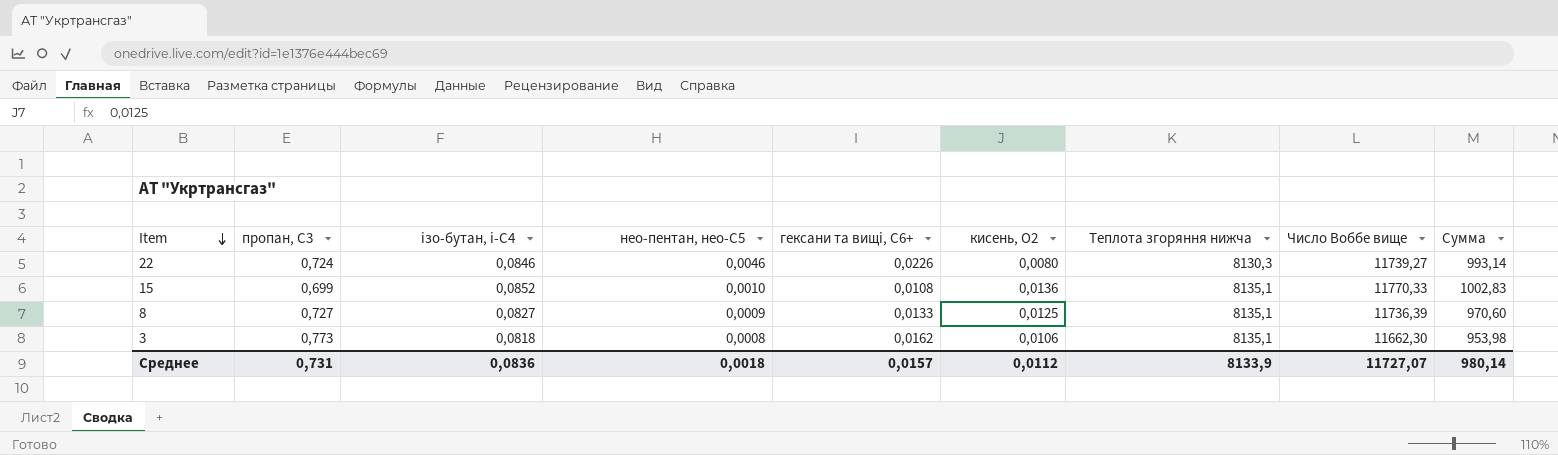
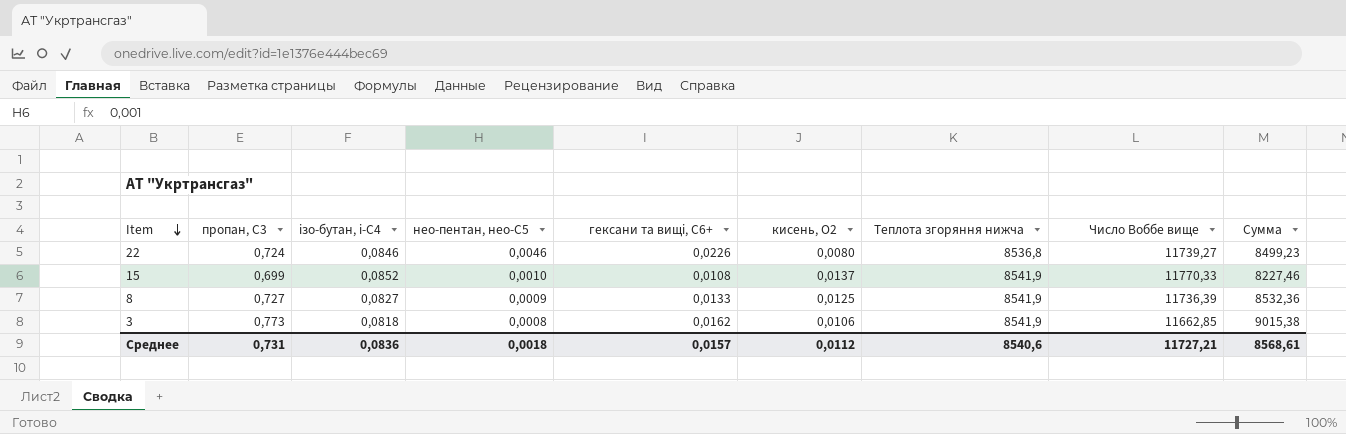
column Сумма | formula: [ізо-бутан, і-С4] * [Число Воббе вище] -> [пропан, С3] * [Число Воббе вище]
22 | Теплота згоряння нижча: 8130,3 -> 8536,8
15 | кисень, О2: 0,0136 -> 0,0137
15 | Теплота згоряння нижча: 8135,1 -> 8541,9
8 | Теплота згоряння нижча: 8135,1 -> 8541,9
3 | Теплота згоряння нижча: 8135,1 -> 8541,9
3 | Число Воббе вище: 11662,30 -> 11662,85
Среднее | Теплота згоряння нижча: 8133,9 -> 8540,6
Среднее | Число Воббе вище: 11727,07 -> 11727,21
Среднее | Сумма: 980,14 -> 8568,61

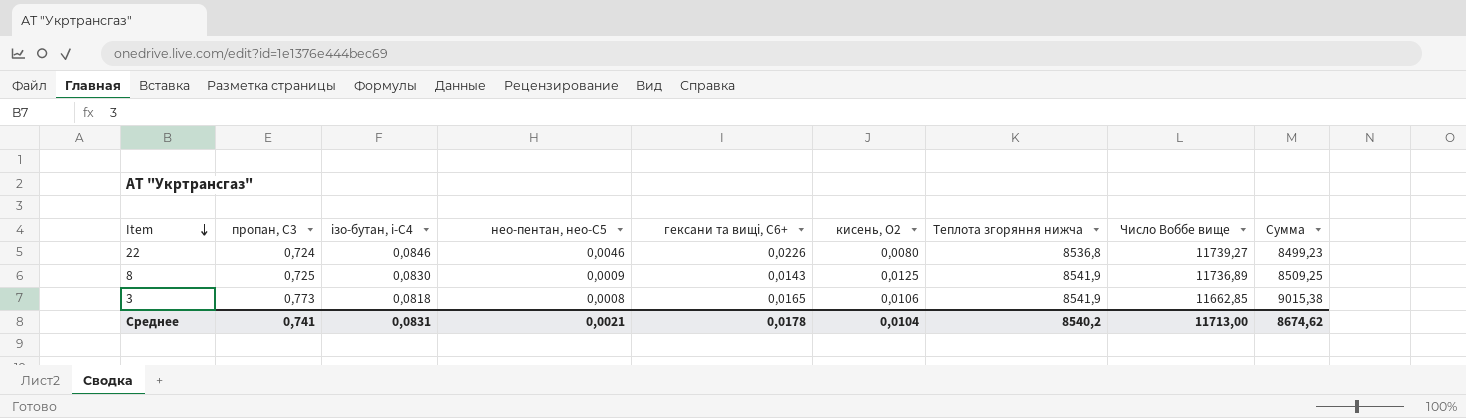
row 15: 0,699 | 0,0852 | 0,0010 | 0,0108 | 0,0137 | 8541,9 | 11770,33 | 8227,46 -> none
8 | пропан, С3: 0,727 -> 0,725
8 | ізо-бутан, і-С4: 0,0827 -> 0,0830
8 | гексани та вищі, С6+: 0,0133 -> 0,0143
8 | Число Воббе вище: 11736,39 -> 11736,89
8 | Сумма: 8532,36 -> 8509,25
3 | гексани та вищі, С6+: 0,0162 -> 0,0165
Среднее | пропан, С3: 0,731 -> 0,741
Среднее | ізо-бутан, і-С4: 0,0836 -> 0,0831
Среднее | нео-пентан, нео-С5: 0,0018 -> 0,0021
Среднее | гексани та вищі, С6+: 0,0157 -> 0,0178
Среднее | кисень, О2: 0,0112 -> 0,0104
Среднее | Теплота згоряння нижча: 8540,6 -> 8540,2
Среднее | Число Воббе вище: 11727,21 -> 11713,00
Среднее | Сумма: 8568,61 -> 8674,62

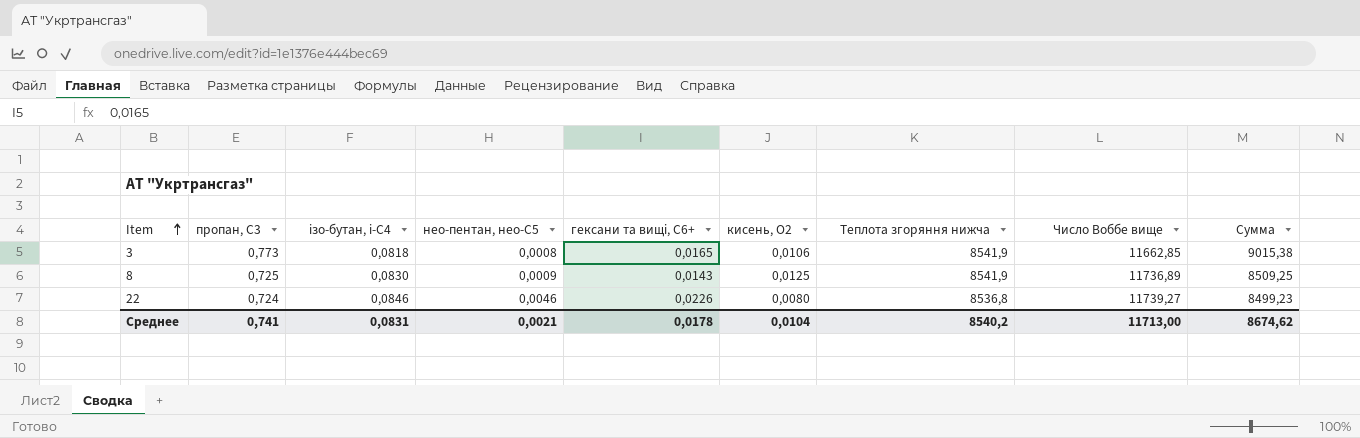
row order: Item descending -> Item ascending

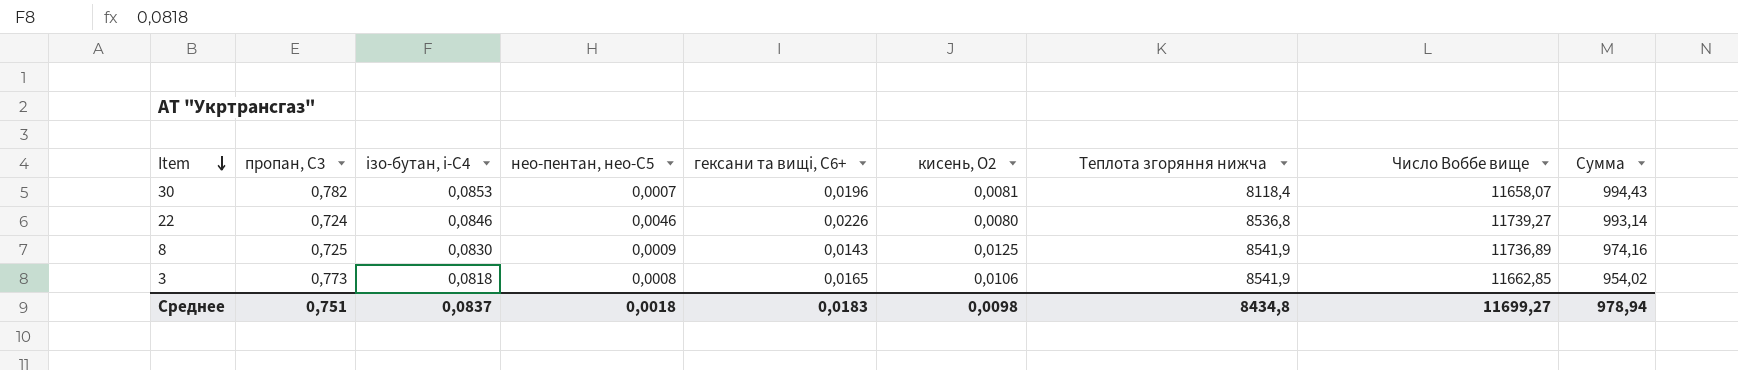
row order: Item ascending -> Item descending
column Сумма | formula: [пропан, С3] * [Число Воббе вище] -> [ізо-бутан, і-С4] * [Число Воббе вище]
row 30: none -> 0,782 | 0,0853 | 0,0007 | 0,0196 | 0,0081 | 8118,4 | 11658,07 | 994,43
Среднее | пропан, С3: 0,741 -> 0,751
Среднее | ізо-бутан, і-С4: 0,0831 -> 0,0837
Среднее | нео-пентан, нео-С5: 0,0021 -> 0,0018
Среднее | гексани та вищі, С6+: 0,0178 -> 0,0183
Среднее | кисень, О2: 0,0104 -> 0,0098
Среднее | Теплота згоряння нижча: 8540,2 -> 8434,8
Среднее | Число Воббе вище: 11713,00 -> 11699,27
Среднее | Сумма: 8674,62 -> 978,94

